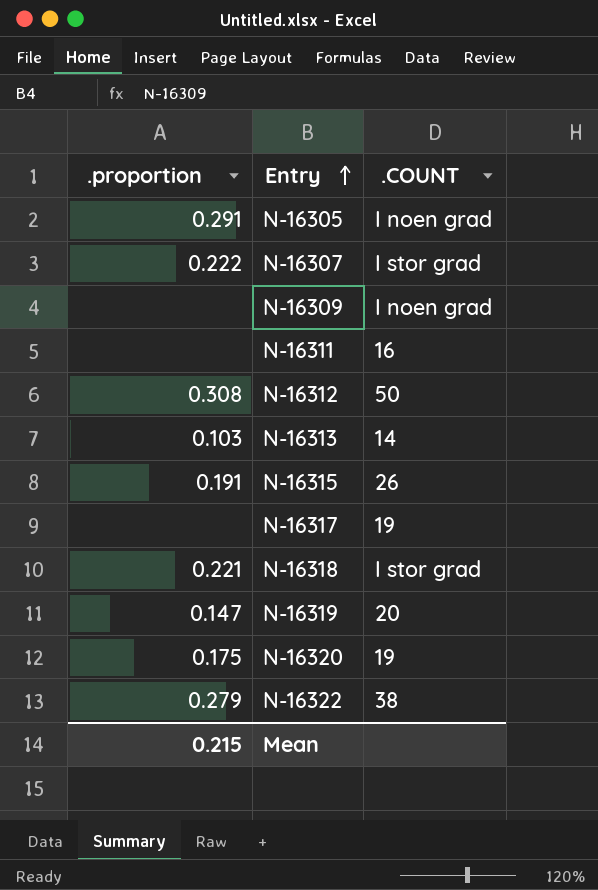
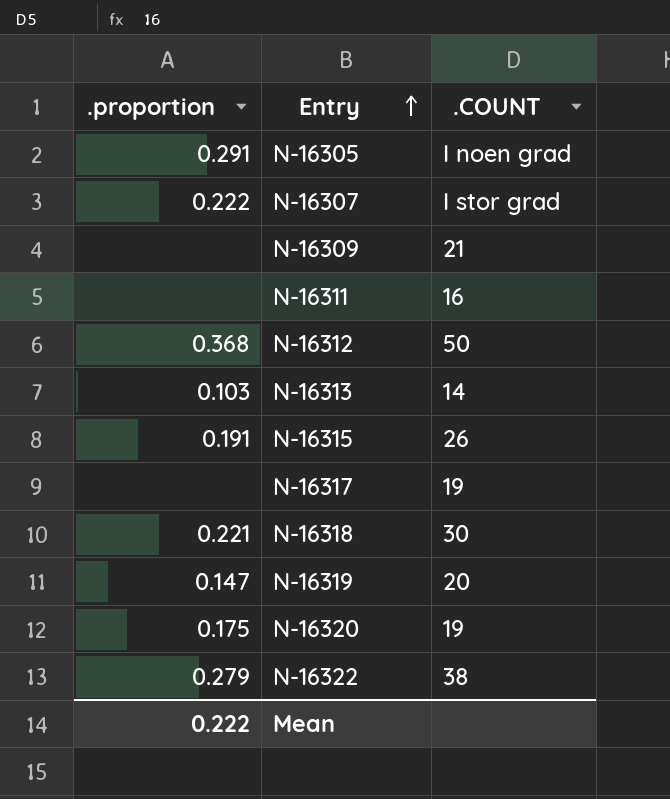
N-16309 | .COUNT: I noen grad -> 21
N-16312 | .proportion: 0.308 -> 0.368
N-16318 | .COUNT: I stor grad -> 30
Mean | .proportion: 0.215 -> 0.222

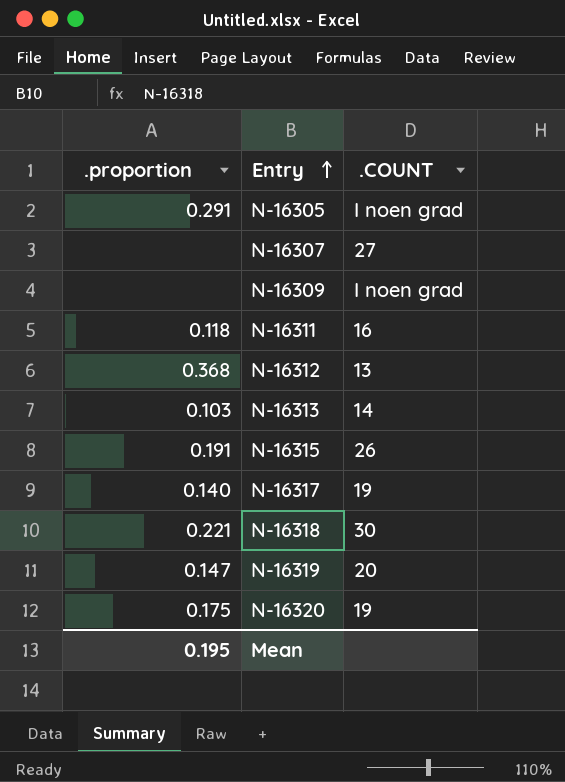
row N-16322: 0.279 | 38 -> none
N-16307 | .proportion: 0.222 -> none
N-16307 | .COUNT: I stor grad -> 27
N-16309 | .COUNT: 21 -> I noen grad
N-16311 | .proportion: none -> 0.118
N-16312 | .COUNT: 50 -> 13
N-16317 | .proportion: none -> 0.140
Mean | .proportion: 0.222 -> 0.195

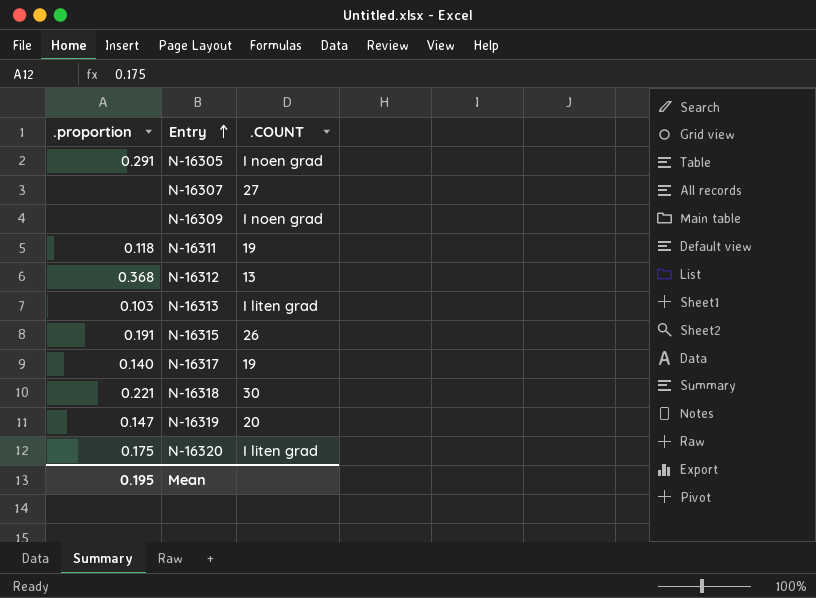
N-16311 | .COUNT: 16 -> 19
N-16313 | .COUNT: 14 -> I liten grad
N-16320 | .COUNT: 19 -> I liten grad

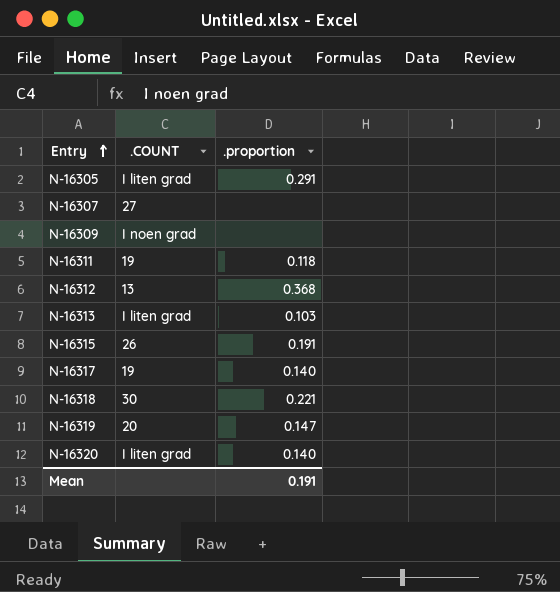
column .proportion | position: 1 -> 3
N-16305 | .COUNT: I noen grad -> I liten grad
N-16320 | .proportion: 0.175 -> 0.140
Mean | .proportion: 0.195 -> 0.191

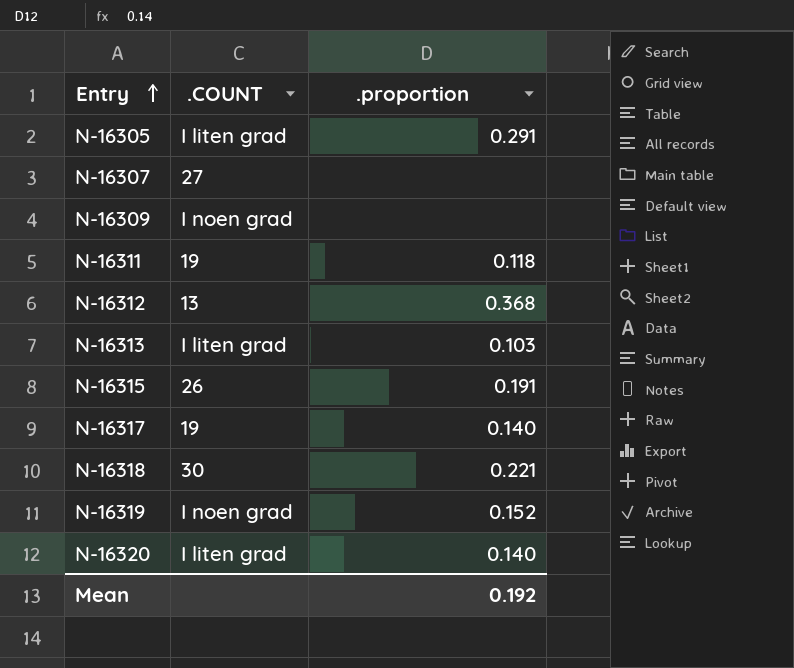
N-16319 | .COUNT: 20 -> I noen grad
N-16319 | .proportion: 0.147 -> 0.152
Mean | .proportion: 0.191 -> 0.192

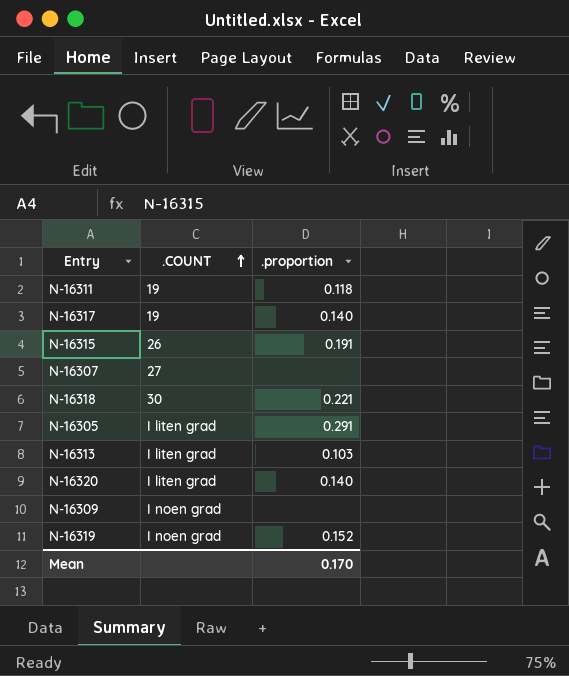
row order: Entry ascending -> .COUNT ascending
row N-16312: 13 | 0.368 -> none
Mean | .proportion: 0.192 -> 0.170

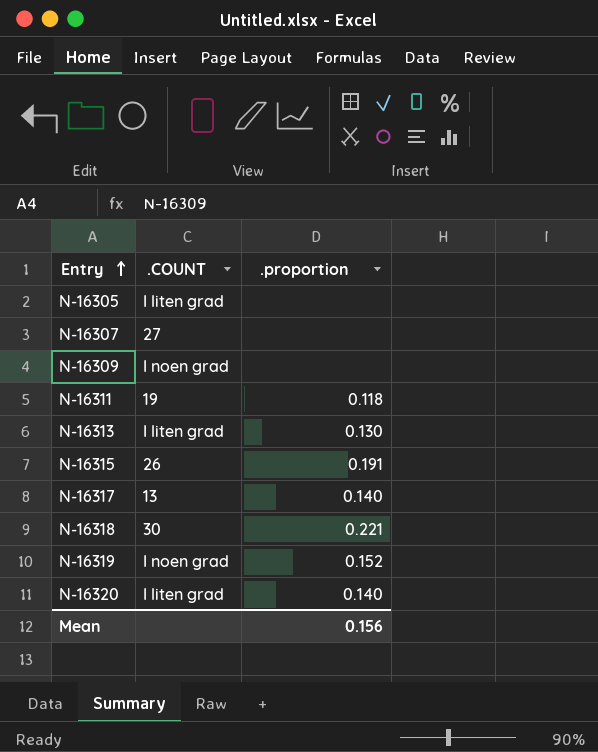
row order: .COUNT ascending -> Entry ascending
N-16305 | .proportion: 0.291 -> none
N-16313 | .proportion: 0.103 -> 0.130
N-16317 | .COUNT: 19 -> 13
Mean | .proportion: 0.170 -> 0.156

